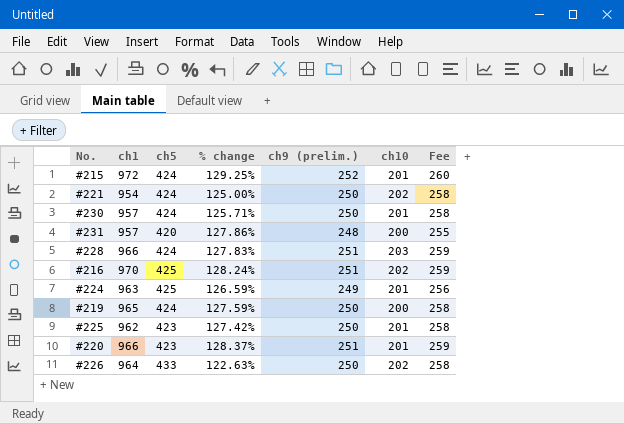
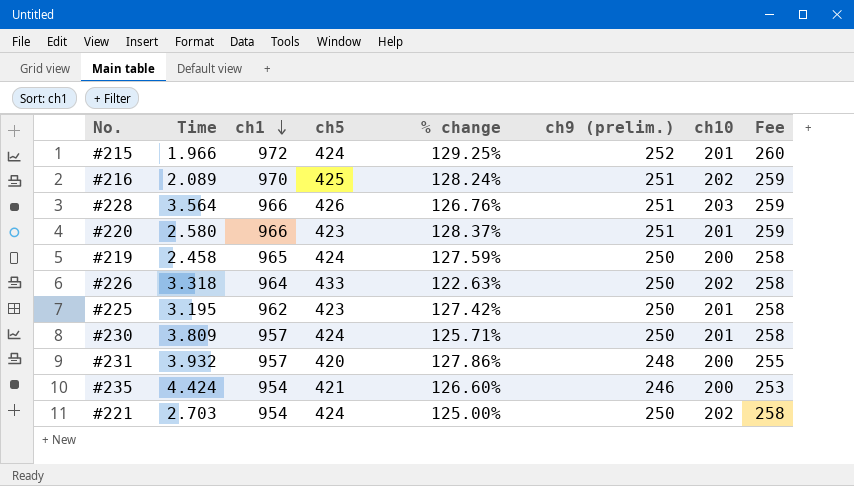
row order: none -> ch1 descending
column Time | position: none -> 2
row #224: 963 | 425 | 126.59% | 249 | 201 | 256 -> none
#228 | ch5: 424 -> 426
#228 | % change: 127.83% -> 126.76%
row #235: none -> 4.424 | 954 | 421 | 126.60% | 246 | 200 | 253

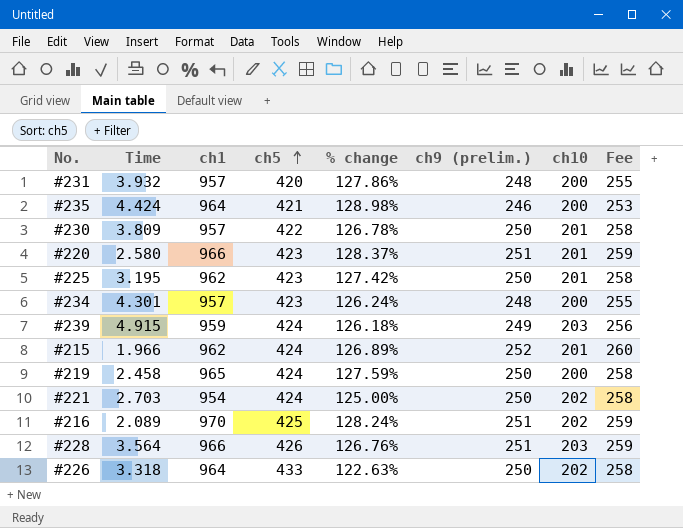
row order: ch1 descending -> ch5 ascending
#235 | ch1: 954 -> 964
#235 | % change: 126.60% -> 128.98%
#230 | ch5: 424 -> 422
#230 | % change: 125.71% -> 126.78%
row #234: none -> 4.301 | 957 | 423 | 126.24% | 248 | 200 | 255
row #239: none -> 4.915 | 959 | 424 | 126.18% | 249 | 203 | 256
#215 | ch1: 972 -> 962
#215 | % change: 129.25% -> 126.89%

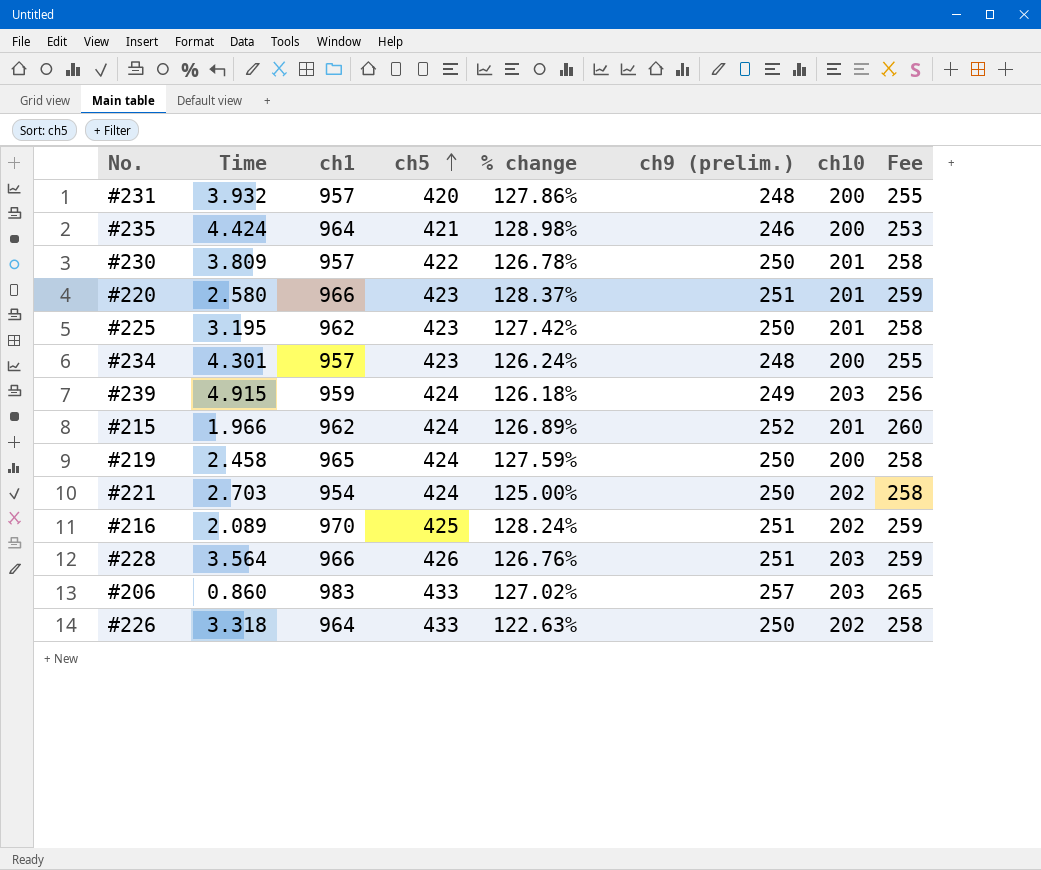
row #206: none -> 0.860 | 983 | 433 | 127.02% | 257 | 203 | 265

